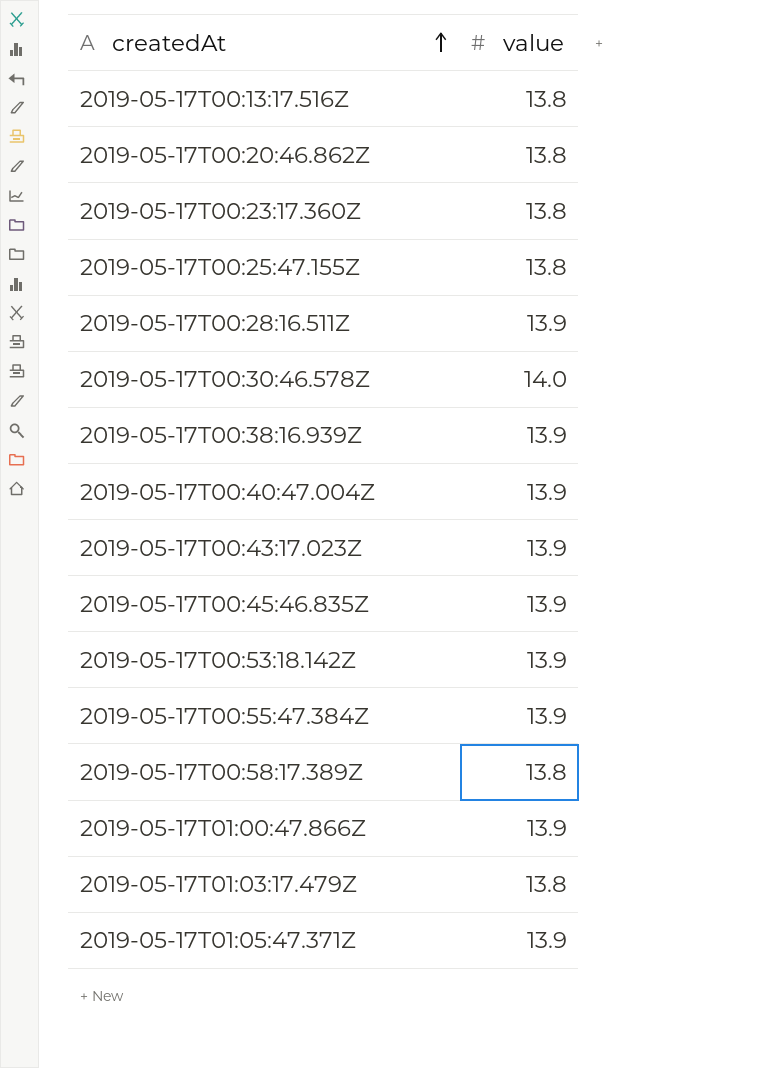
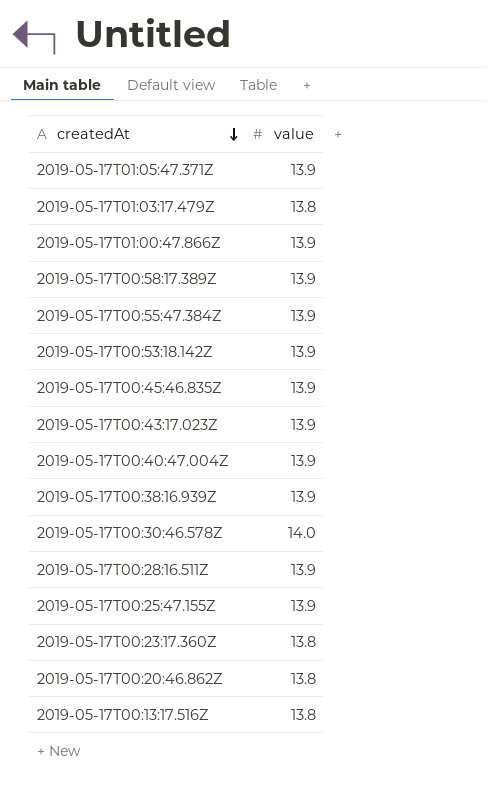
row order: createdAt ascending -> createdAt descending
2019-05-17T00:58:17.389Z | value: 13.8 -> 13.9
2019-05-17T00:25:47.155Z | value: 13.8 -> 13.9

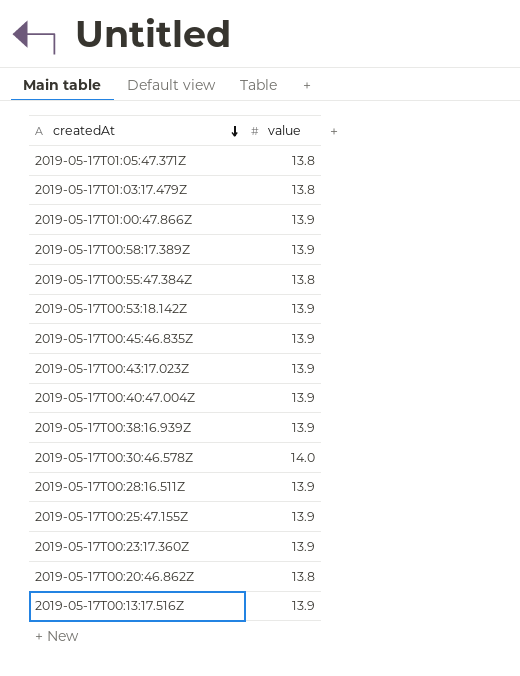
2019-05-17T01:05:47.371Z | value: 13.9 -> 13.8
2019-05-17T00:55:47.384Z | value: 13.9 -> 13.8
2019-05-17T00:23:17.360Z | value: 13.8 -> 13.9
2019-05-17T00:13:17.516Z | value: 13.8 -> 13.9

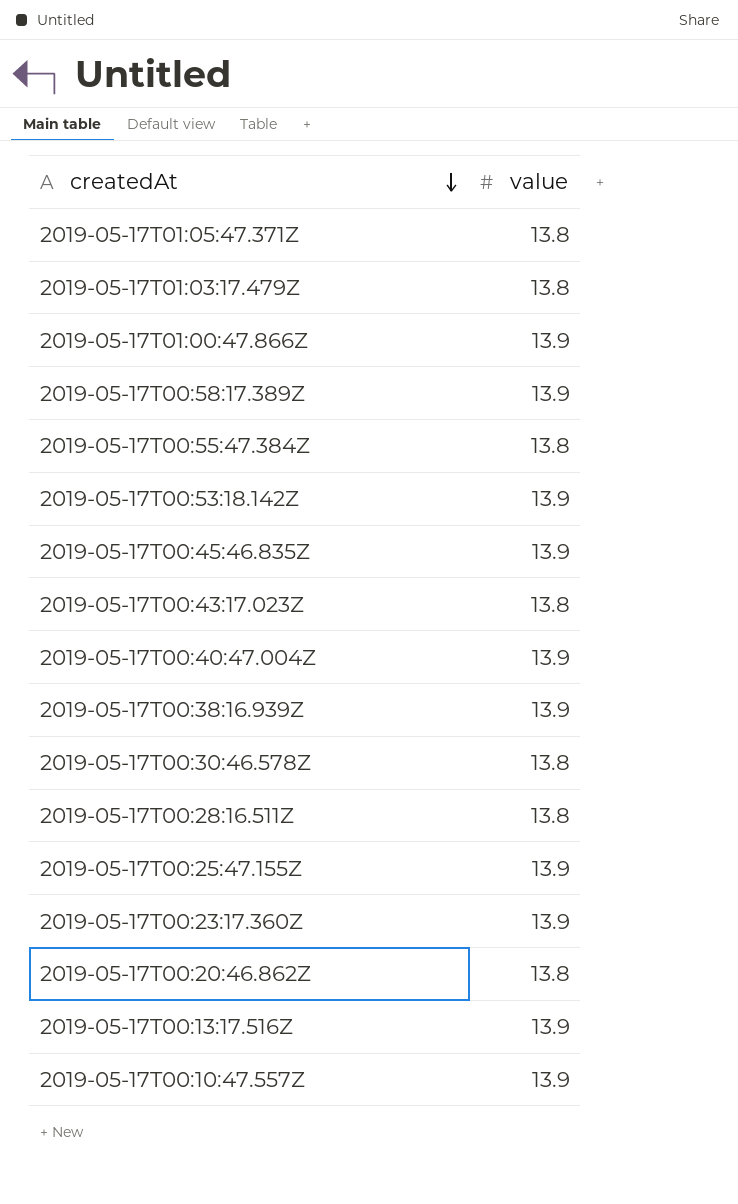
2019-05-17T00:43:17.023Z | value: 13.9 -> 13.8
2019-05-17T00:30:46.578Z | value: 14.0 -> 13.8
2019-05-17T00:28:16.511Z | value: 13.9 -> 13.8
row 2019-05-17T00:10:47.557Z: none -> 13.9

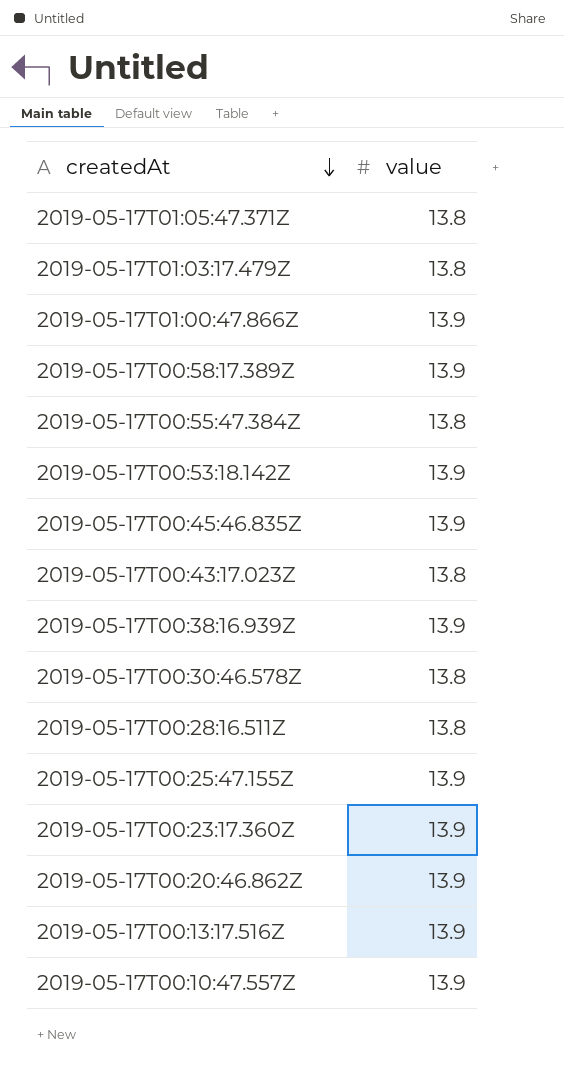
row 2019-05-17T00:40:47.004Z: 13.9 -> none
2019-05-17T00:20:46.862Z | value: 13.8 -> 13.9

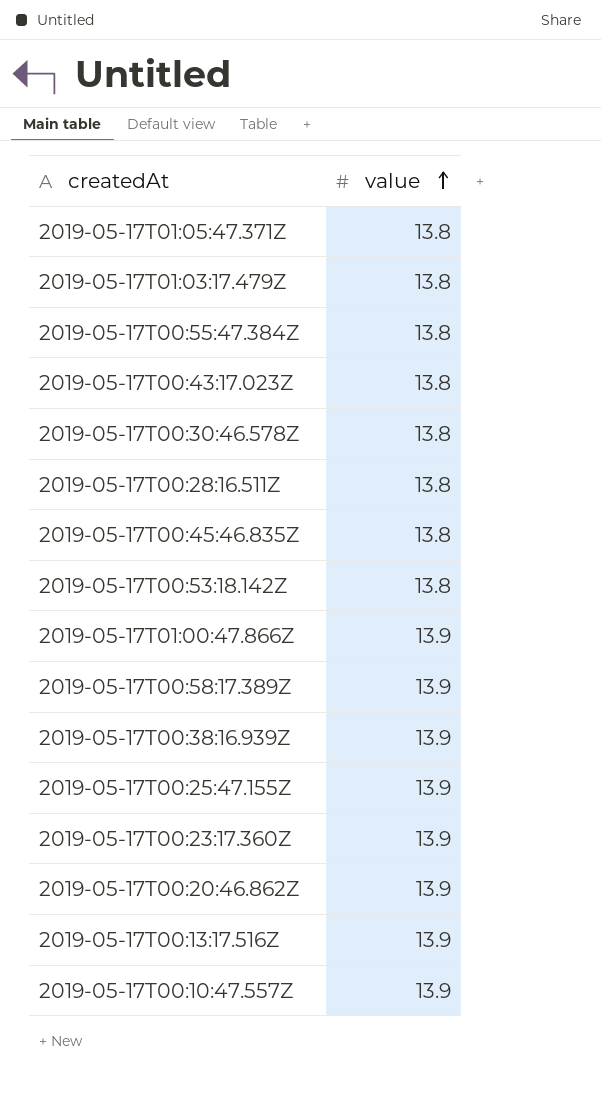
row order: createdAt descending -> value ascending
2019-05-17T00:45:46.835Z | value: 13.9 -> 13.8
2019-05-17T00:53:18.142Z | value: 13.9 -> 13.8

